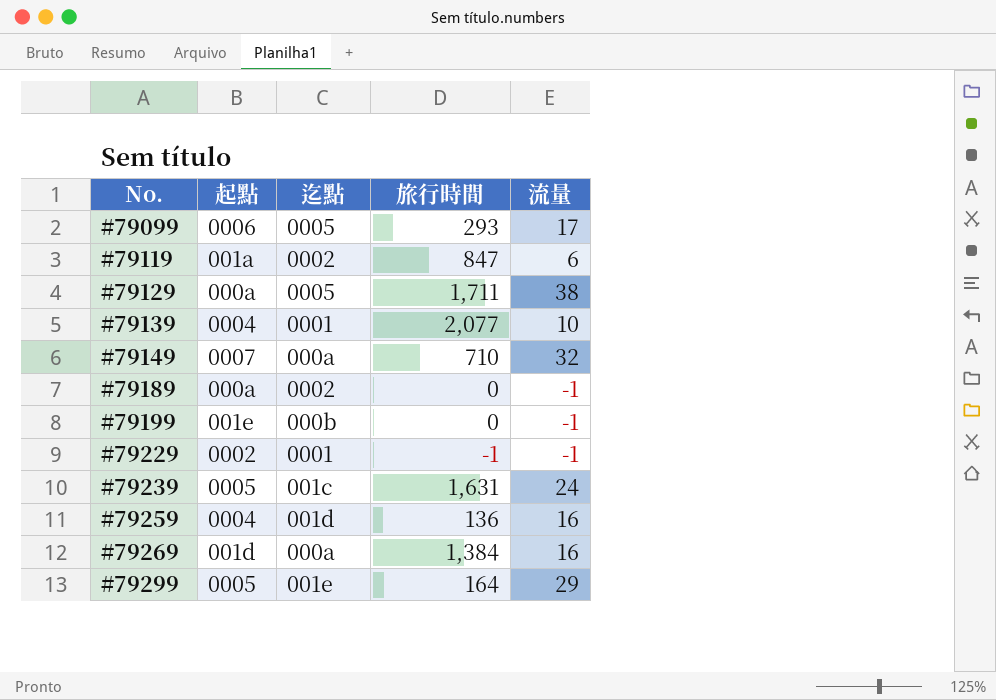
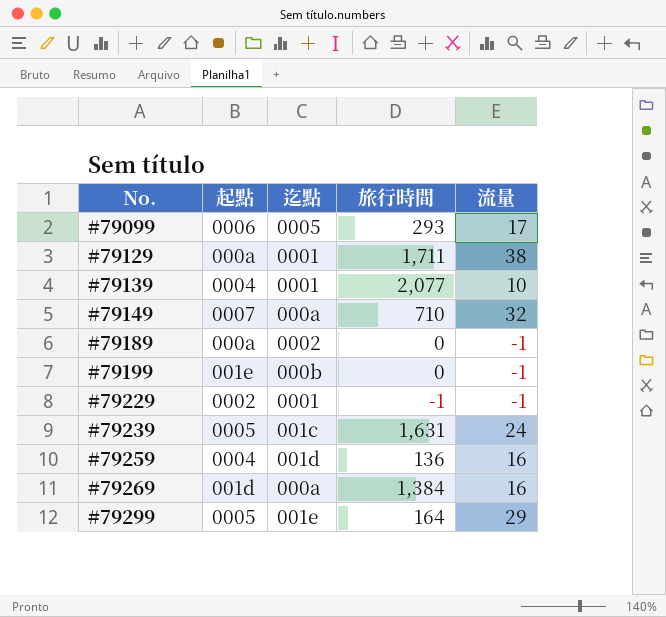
row #79119: 001a | 0002 | 847 | 6 -> none
#79129 | 迄點: 0005 -> 0001

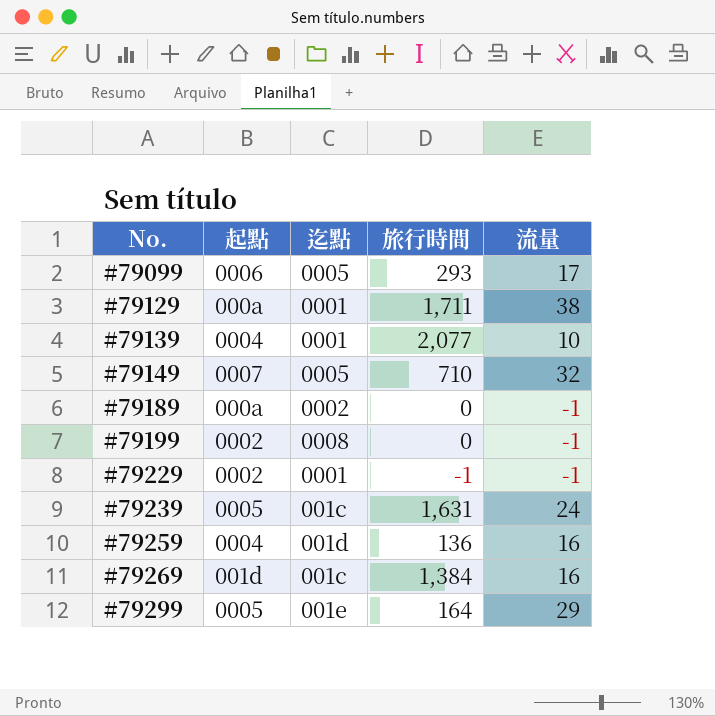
#79149 | 迄點: 000a -> 0005
#79199 | 起點: 001e -> 0002
#79199 | 迄點: 000b -> 0008
#79269 | 迄點: 000a -> 001c

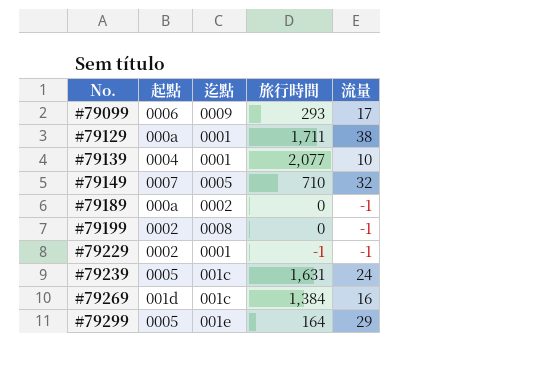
row #79259: 0004 | 001d | 136 | 16 -> none
#79099 | 迄點: 0005 -> 0009

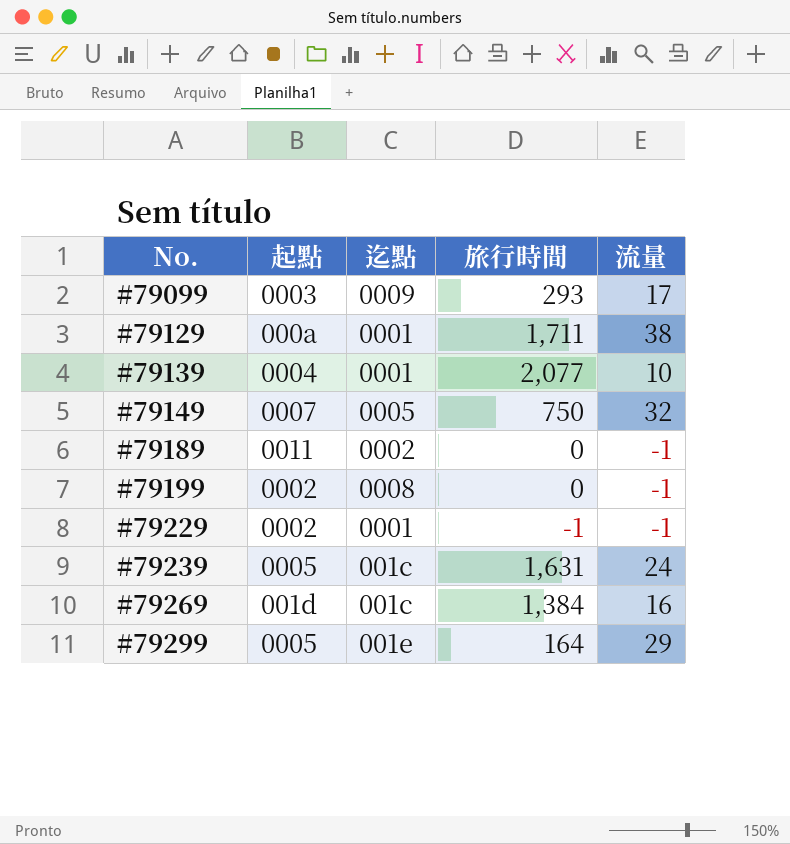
#79099 | 起點: 0006 -> 0003
#79149 | 旅行時間: 710 -> 750
#79189 | 起點: 000a -> 0011

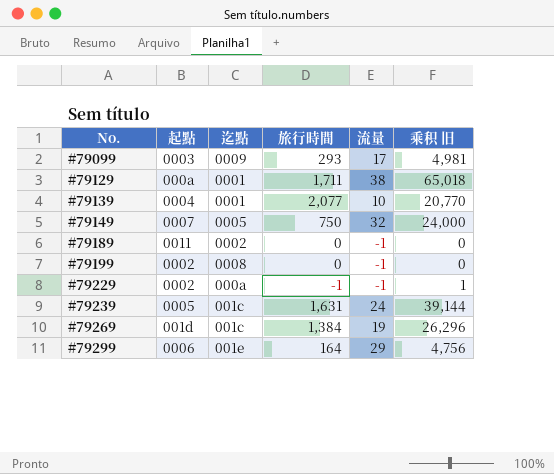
column 乘积 旧 | formula: none -> [旅行時間] * [流量]
#79229 | 迄點: 0001 -> 000a
#79269 | 流量: 16 -> 19
#79299 | 起點: 0005 -> 0006

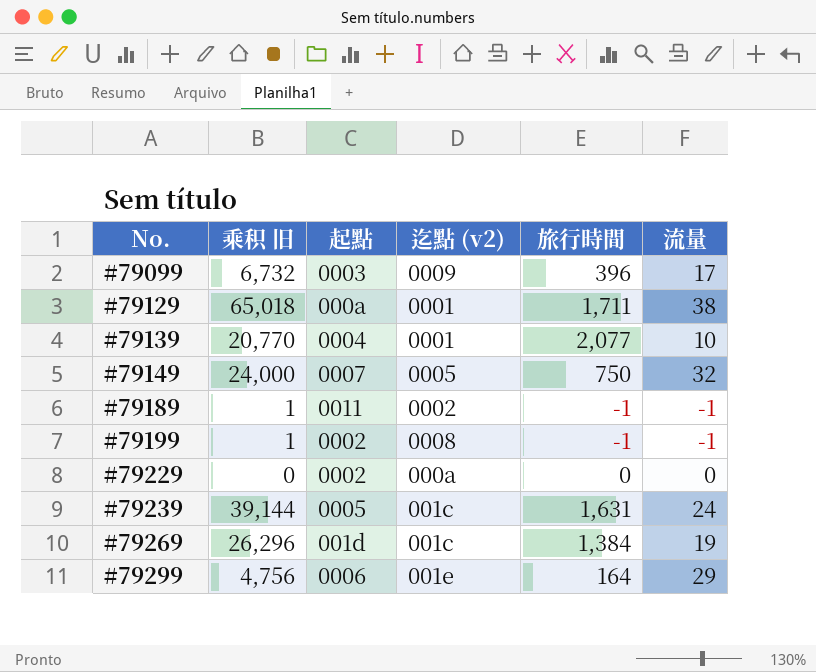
column 乘积 旧 | position: 6 -> 2
column name: 迄點 -> 迄點 (v2)
#79099 | 乘积 旧: 4,981 -> 6,732
#79099 | 旅行時間: 293 -> 396
#79189 | 乘积 旧: 0 -> 1
#79189 | 旅行時間: 0 -> -1
#79199 | 乘积 旧: 0 -> 1
#79199 | 旅行時間: 0 -> -1
#79229 | 乘积 旧: 1 -> 0
#79229 | 旅行時間: -1 -> 0
#79229 | 流量: -1 -> 0

